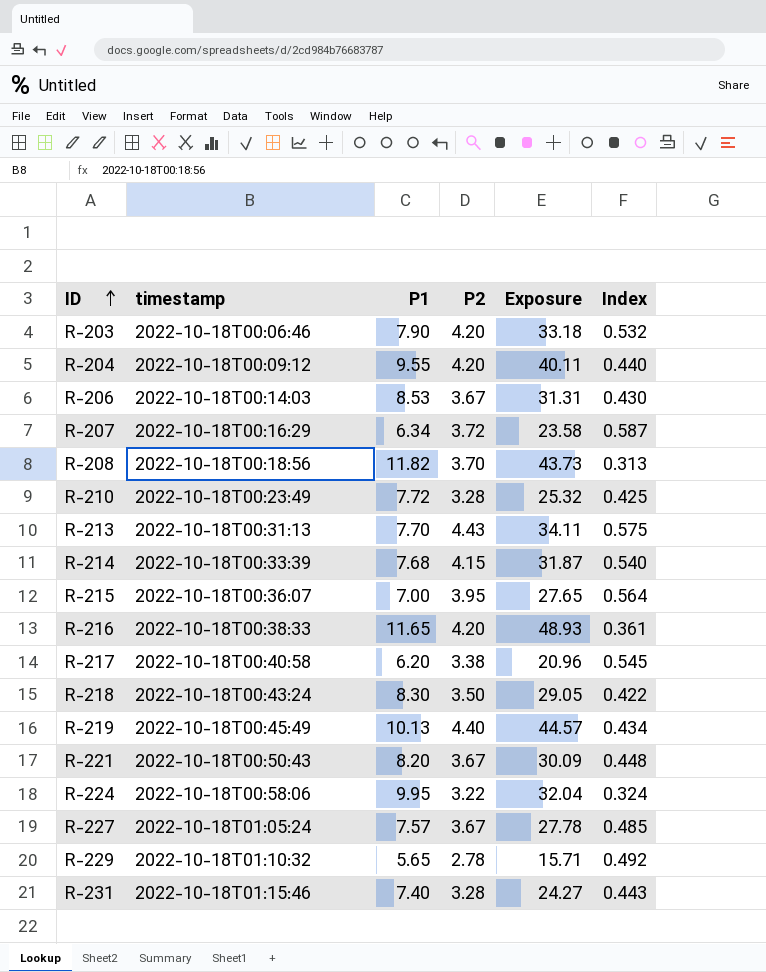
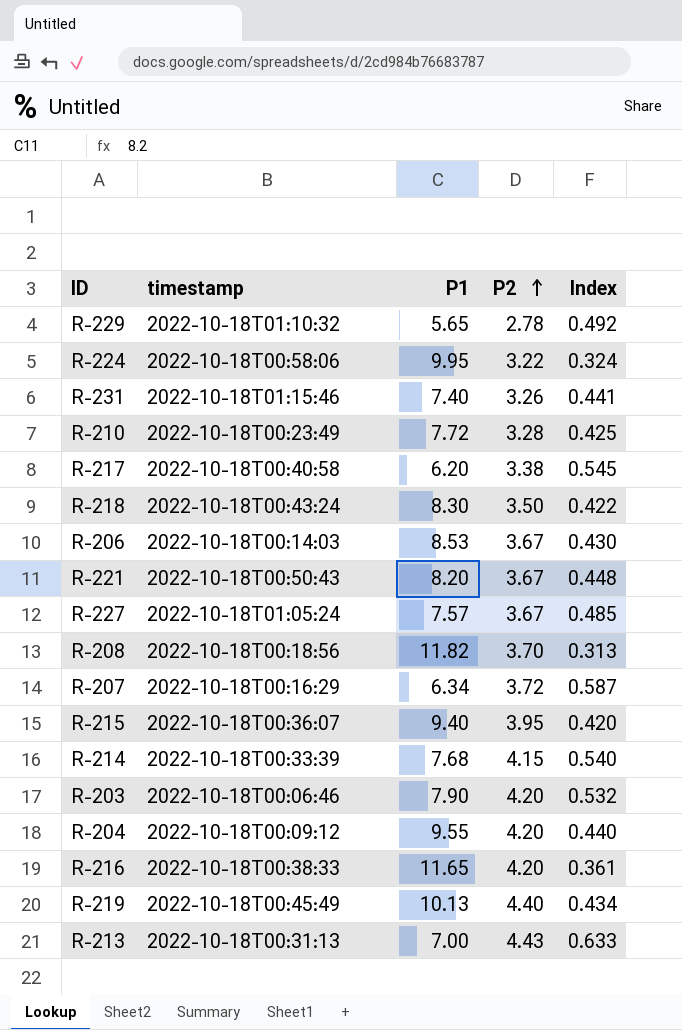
row order: ID ascending -> P2 ascending
column Exposure | formula: [P1] * [P2] -> none
R-231 | P2: 3.28 -> 3.26
R-231 | Index: 0.443 -> 0.441
R-215 | P1: 7.00 -> 9.40
R-215 | Index: 0.564 -> 0.420
R-213 | P1: 7.70 -> 7.00
R-213 | Index: 0.575 -> 0.633

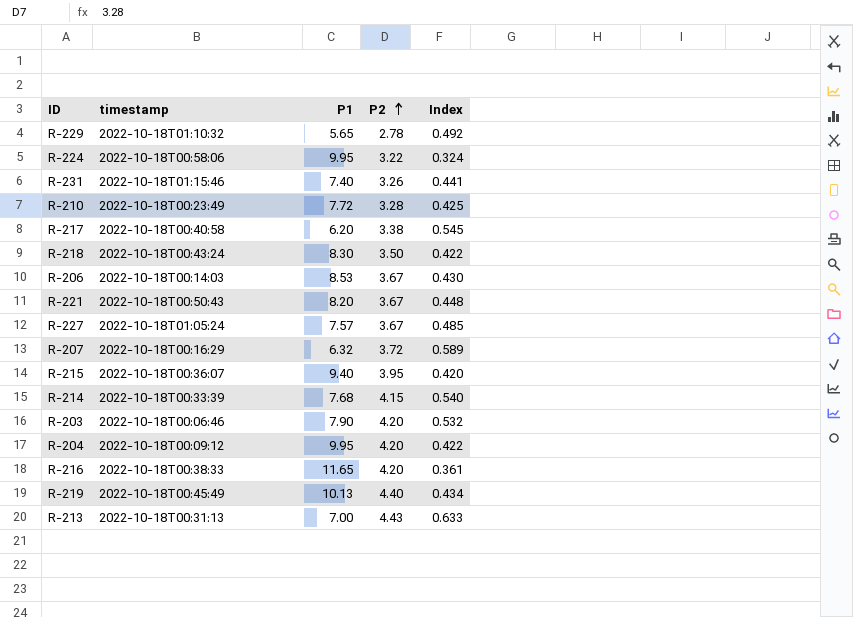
row R-208: 2022-10-18T00:18:56 | 11.82 | 3.70 | 0.313 -> none
R-207 | P1: 6.34 -> 6.32
R-207 | Index: 0.587 -> 0.589
R-204 | P1: 9.55 -> 9.95
R-204 | Index: 0.440 -> 0.422

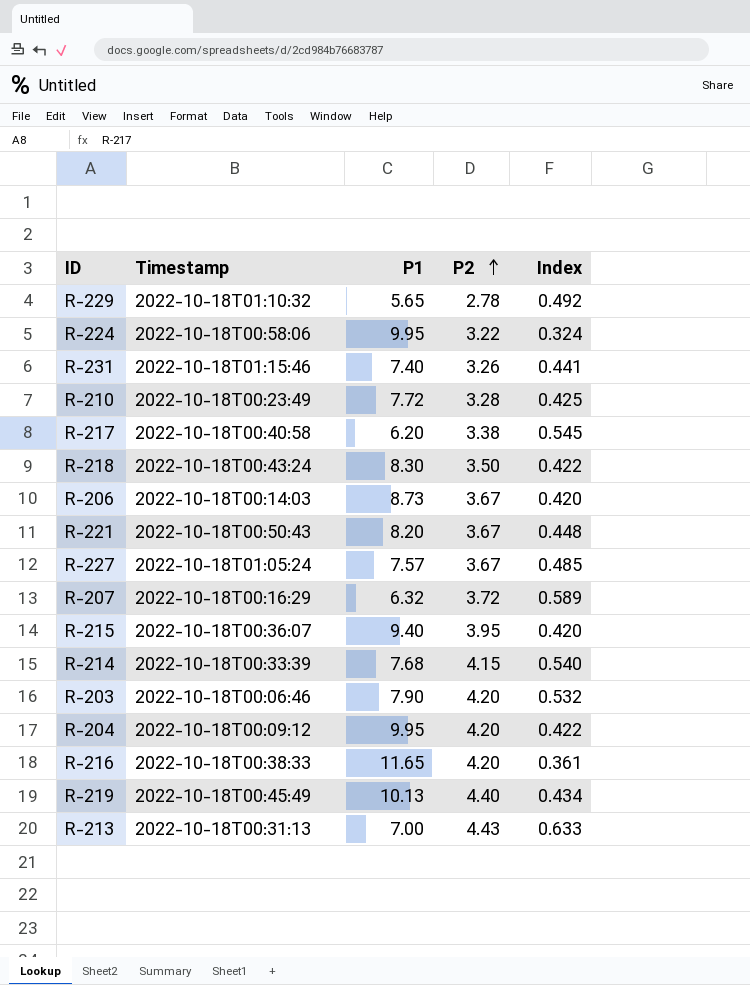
column name: timestamp -> Timestamp
R-206 | P1: 8.53 -> 8.73
R-206 | Index: 0.430 -> 0.420

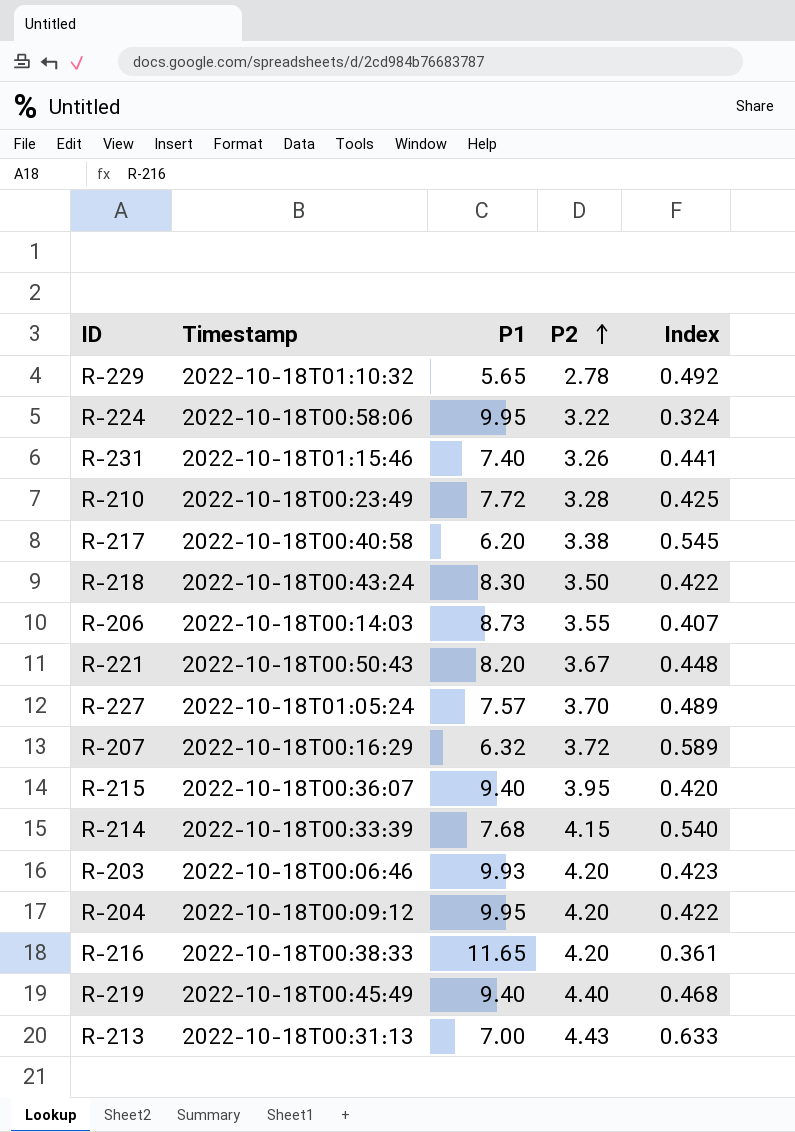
R-206 | P2: 3.67 -> 3.55
R-206 | Index: 0.420 -> 0.407
R-227 | P2: 3.67 -> 3.70
R-227 | Index: 0.485 -> 0.489
R-203 | P1: 7.90 -> 9.93
R-203 | Index: 0.532 -> 0.423
R-219 | P1: 10.13 -> 9.40
R-219 | Index: 0.434 -> 0.468

